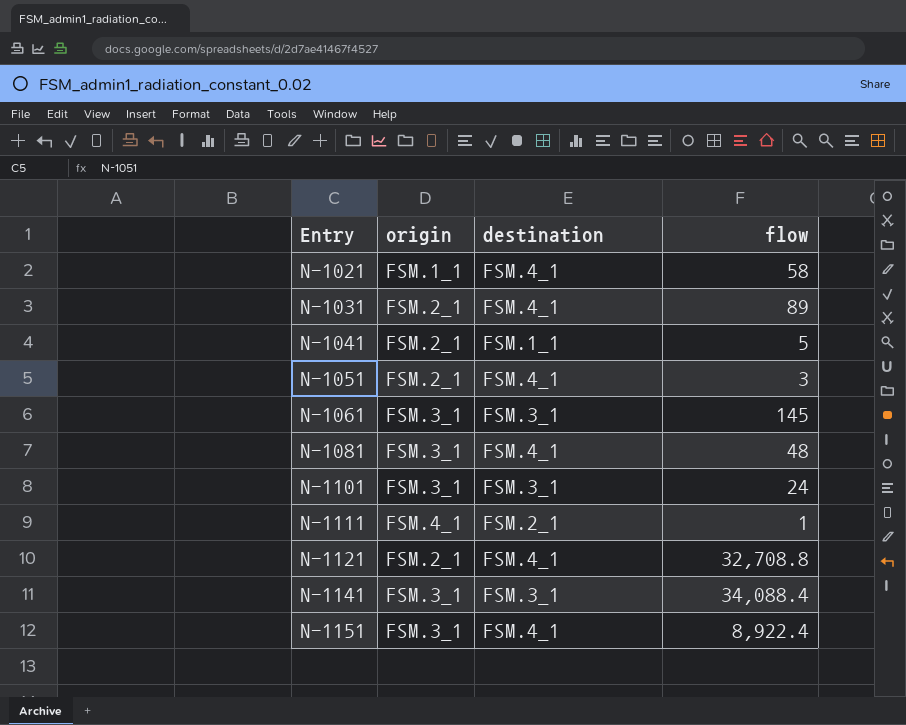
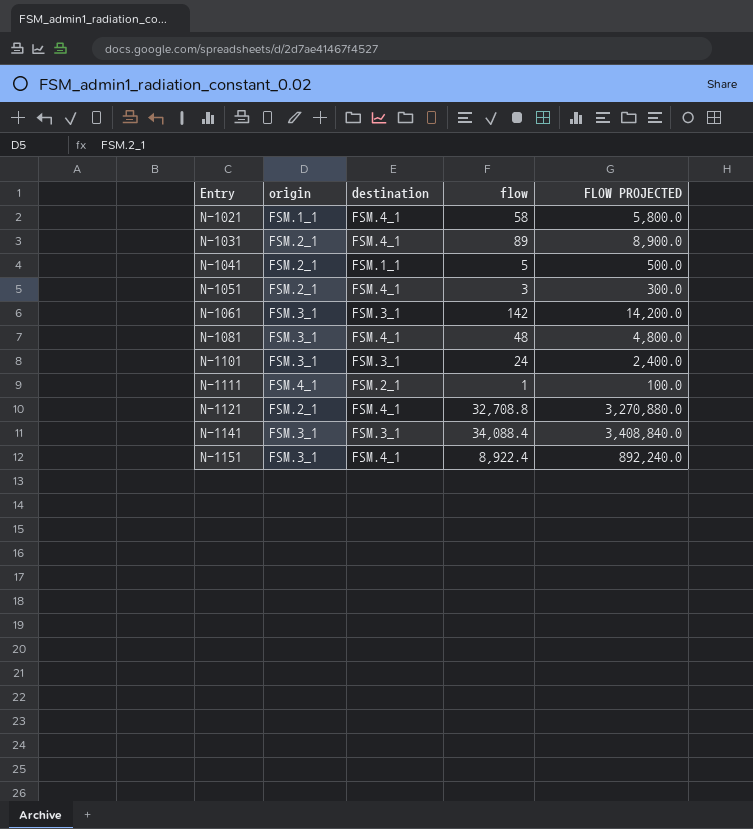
column FLOW PROJECTED | formula: none -> [flow] * 100
N-1061 | flow: 145 -> 142

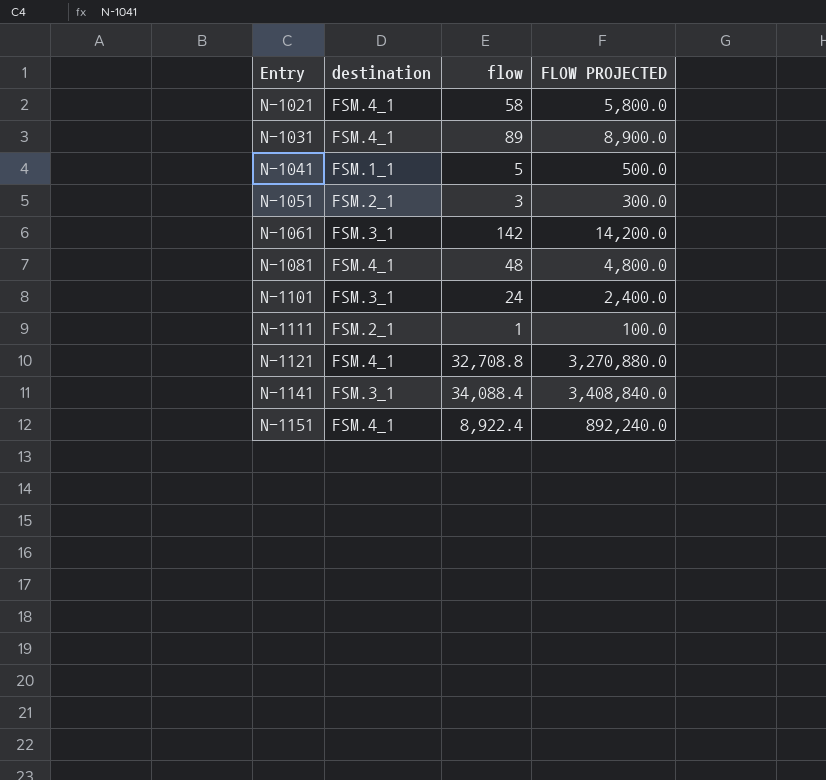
column origin | position: 2 -> none
N-1051 | destination: FSM.4_1 -> FSM.2_1

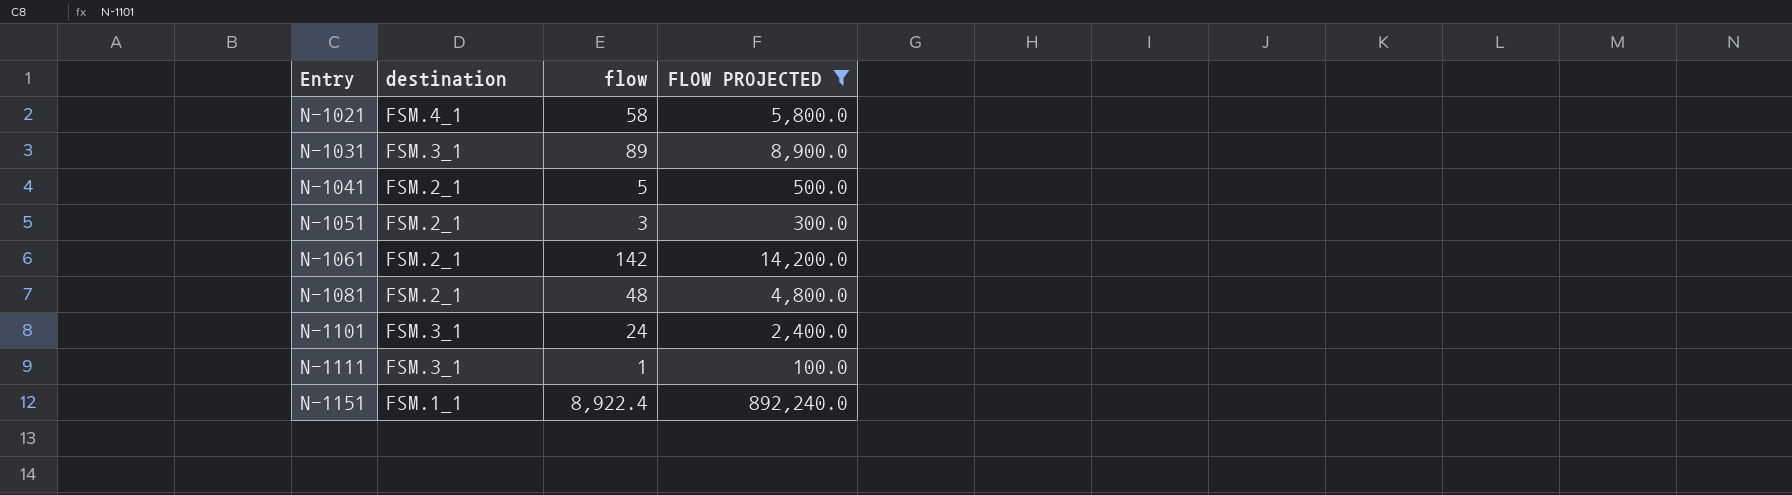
filter: none -> FLOW PROJECTED <= 892,240.0
N-1031 | destination: FSM.4_1 -> FSM.3_1
N-1041 | destination: FSM.1_1 -> FSM.2_1
N-1061 | destination: FSM.3_1 -> FSM.2_1
N-1081 | destination: FSM.4_1 -> FSM.2_1
N-1111 | destination: FSM.2_1 -> FSM.3_1
N-1151 | destination: FSM.4_1 -> FSM.1_1

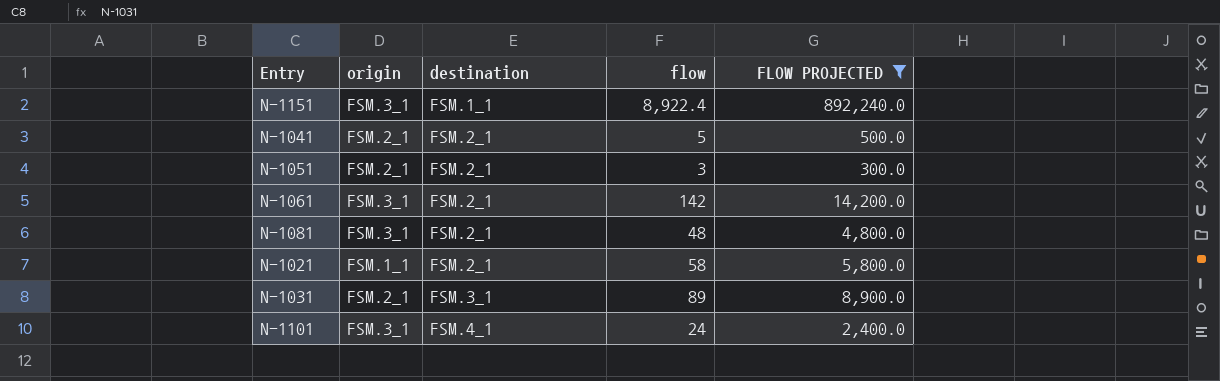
row order: Entry ascending -> destination ascending
column origin | position: none -> 2
row N-1111: FSM.3_1 | 1 | 100.0 -> none
N-1021 | destination: FSM.4_1 -> FSM.2_1
N-1101 | destination: FSM.3_1 -> FSM.4_1

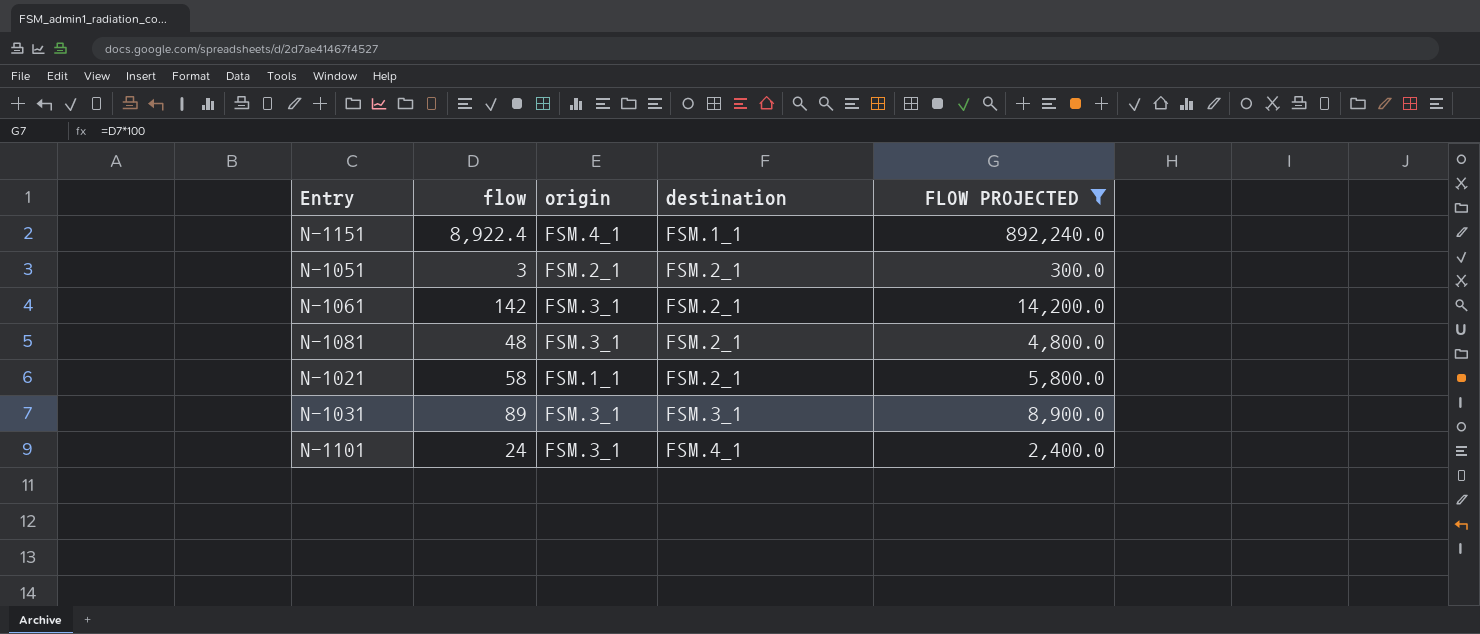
column flow | position: 4 -> 2
row N-1041: FSM.2_1 | FSM.2_1 | 5 | 500.0 -> none
N-1151 | origin: FSM.3_1 -> FSM.4_1
N-1031 | origin: FSM.2_1 -> FSM.3_1

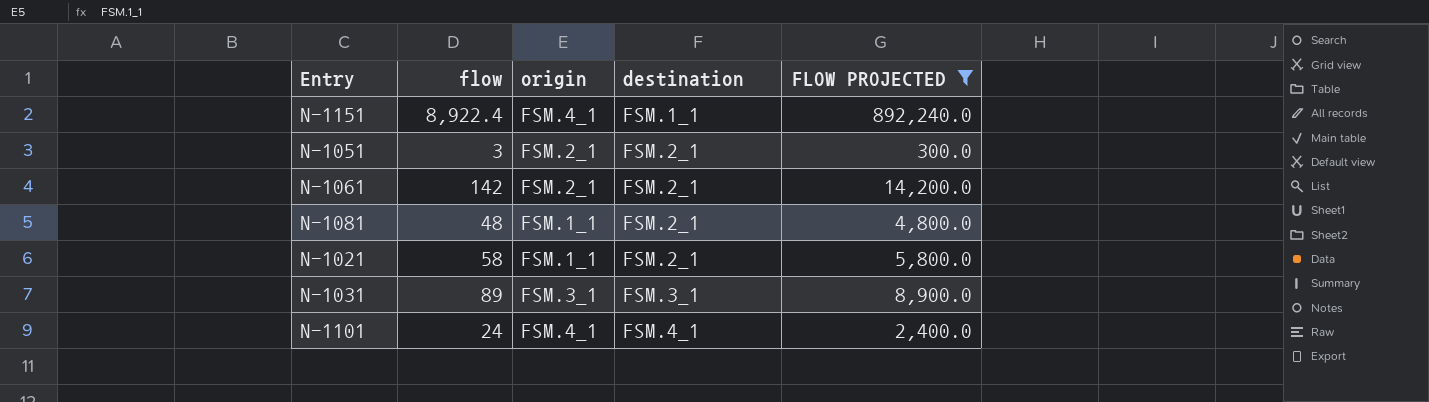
N-1061 | origin: FSM.3_1 -> FSM.2_1
N-1081 | origin: FSM.3_1 -> FSM.1_1
N-1101 | origin: FSM.3_1 -> FSM.4_1

